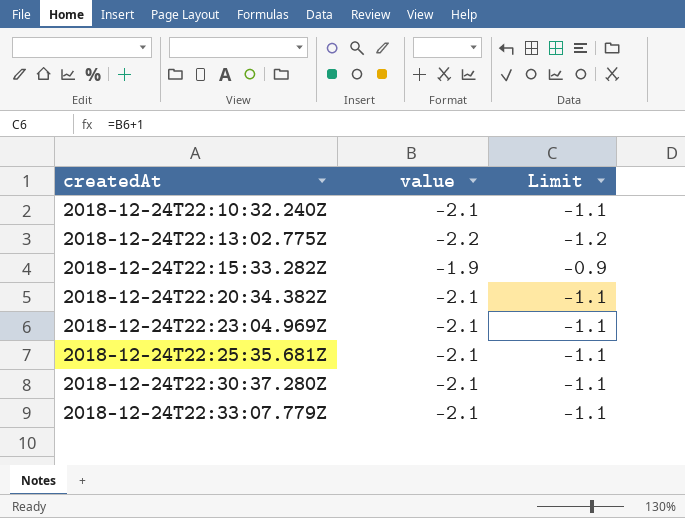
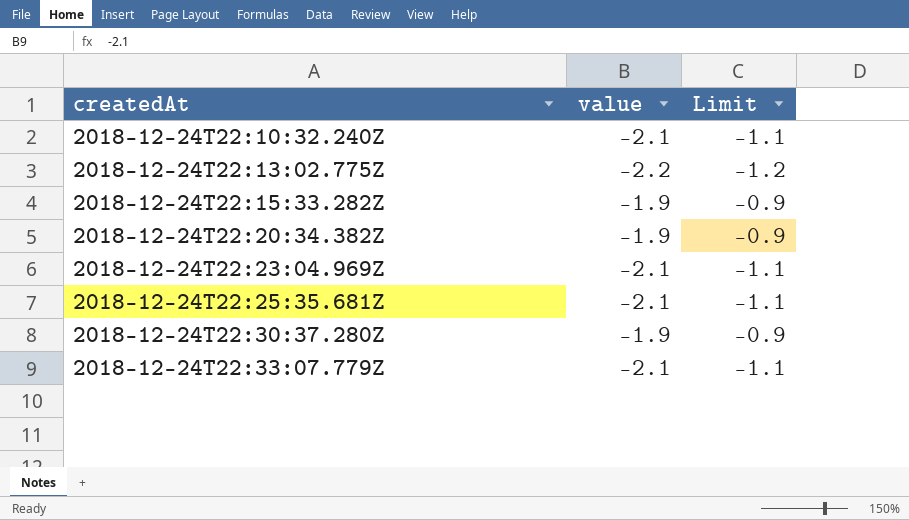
2018-12-24T22:20:34.382Z | value: -2.1 -> -1.9
2018-12-24T22:20:34.382Z | Limit: -1.1 -> -0.9
2018-12-24T22:30:37.280Z | value: -2.1 -> -1.9
2018-12-24T22:30:37.280Z | Limit: -1.1 -> -0.9

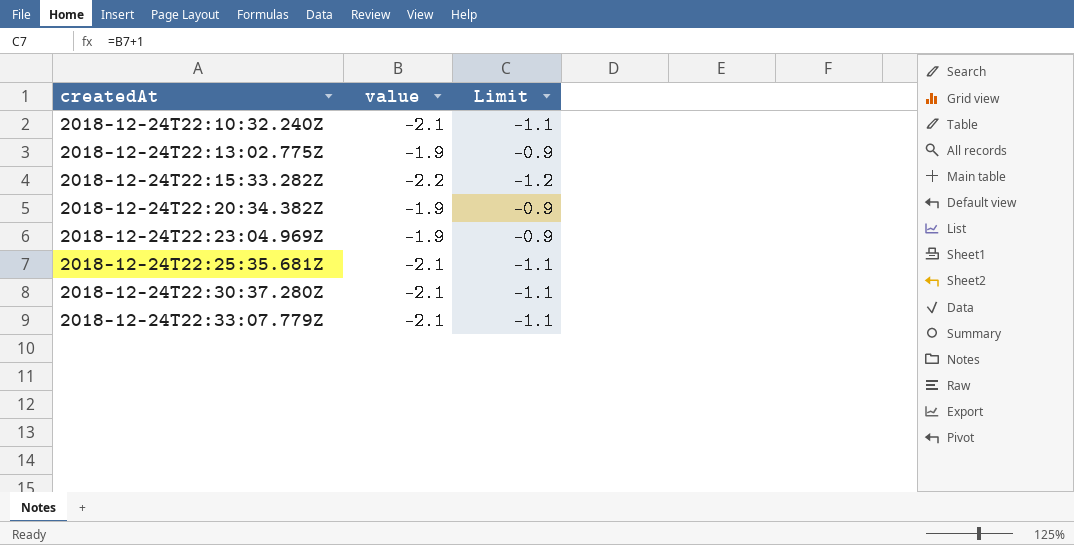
2018-12-24T22:13:02.775Z | value: -2.2 -> -1.9
2018-12-24T22:13:02.775Z | Limit: -1.2 -> -0.9
2018-12-24T22:15:33.282Z | value: -1.9 -> -2.2
2018-12-24T22:15:33.282Z | Limit: -0.9 -> -1.2
2018-12-24T22:23:04.969Z | value: -2.1 -> -1.9
2018-12-24T22:23:04.969Z | Limit: -1.1 -> -0.9
2018-12-24T22:30:37.280Z | value: -1.9 -> -2.1
2018-12-24T22:30:37.280Z | Limit: -0.9 -> -1.1

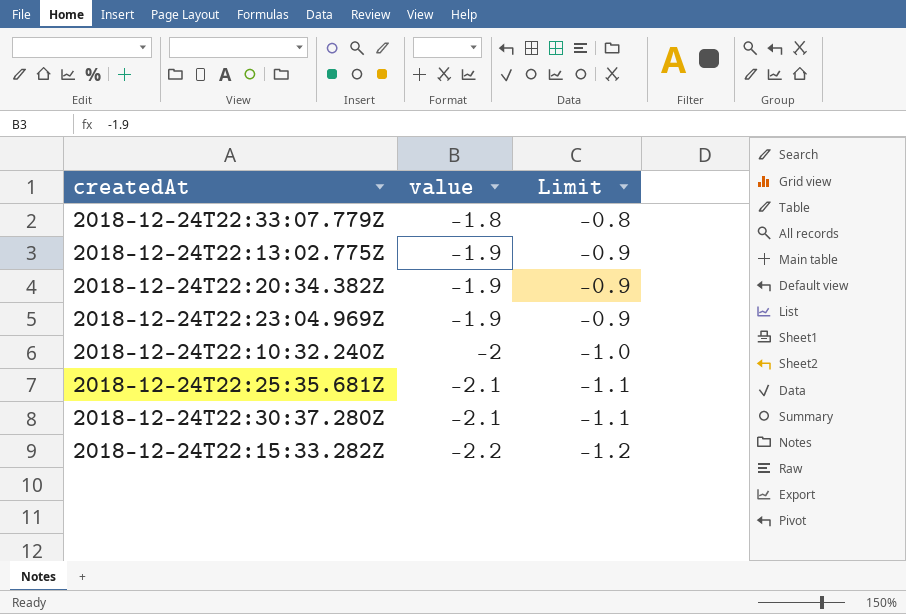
row order: createdAt ascending -> value descending
2018-12-24T22:33:07.779Z | value: -2.1 -> -1.8
2018-12-24T22:33:07.779Z | Limit: -1.1 -> -0.8
2018-12-24T22:10:32.240Z | value: -2.1 -> -2
2018-12-24T22:10:32.240Z | Limit: -1.1 -> -1.0

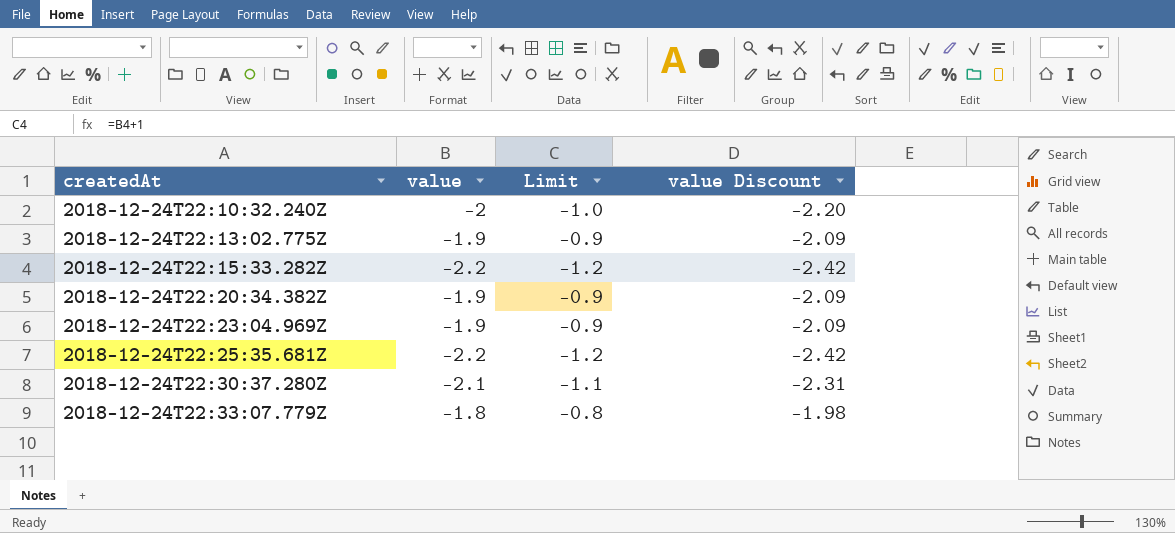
row order: value descending -> createdAt ascending
column value Discount | formula: none -> [value] * 1.1
2018-12-24T22:25:35.681Z | value: -2.1 -> -2.2
2018-12-24T22:25:35.681Z | Limit: -1.1 -> -1.2

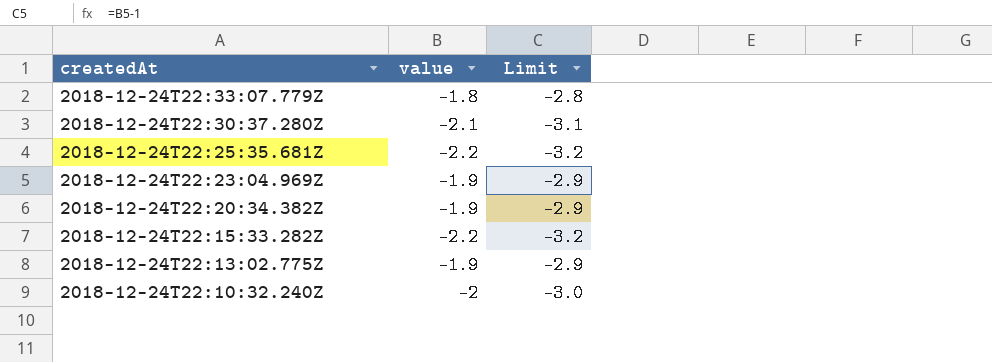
row order: createdAt ascending -> createdAt descending
column value Discount | formula: [value] * 1.1 -> none
column Limit | formula: [value] + 1 -> [value] - 1

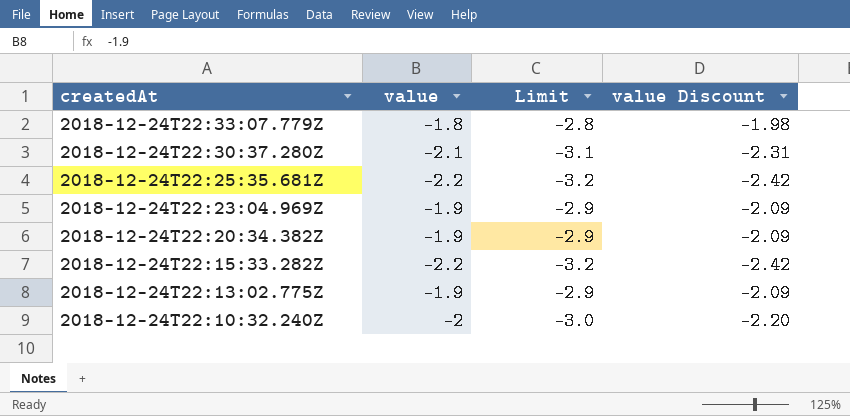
column value Discount | formula: none -> [value] * 1.1

